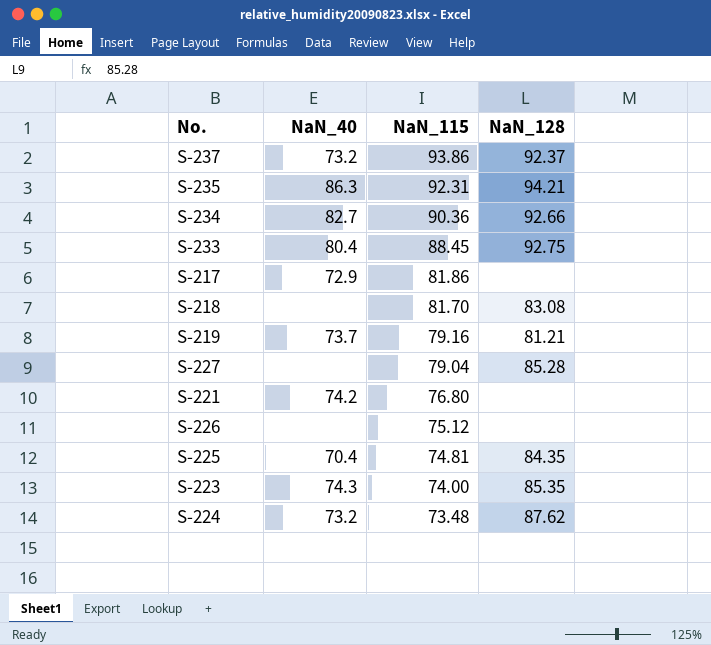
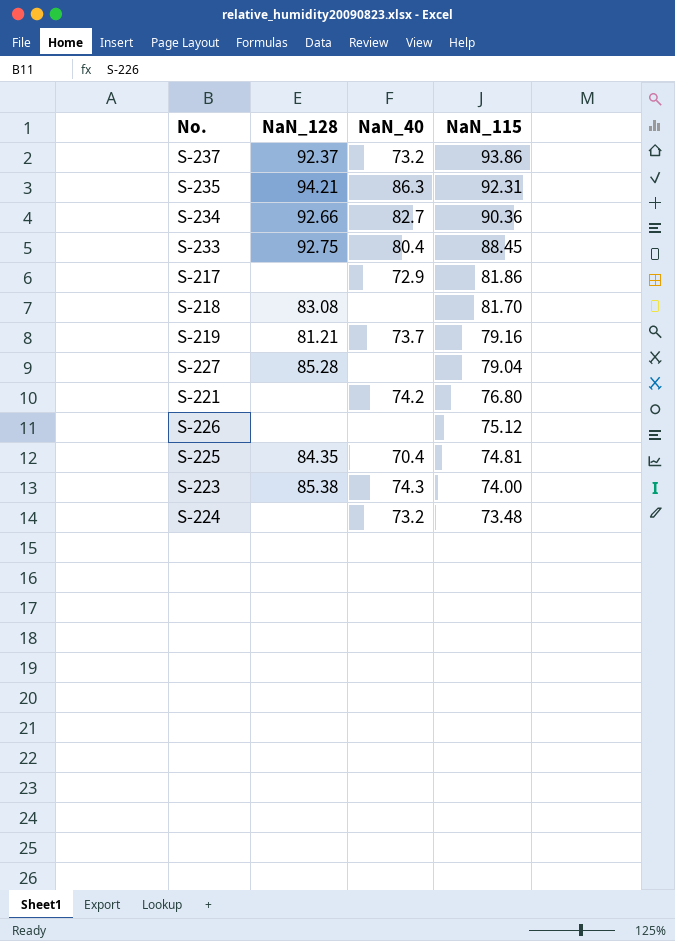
column NaN_128 | position: 4 -> 2
S-223 | NaN_128: 85.35 -> 85.38
S-224 | NaN_128: 87.62 -> none

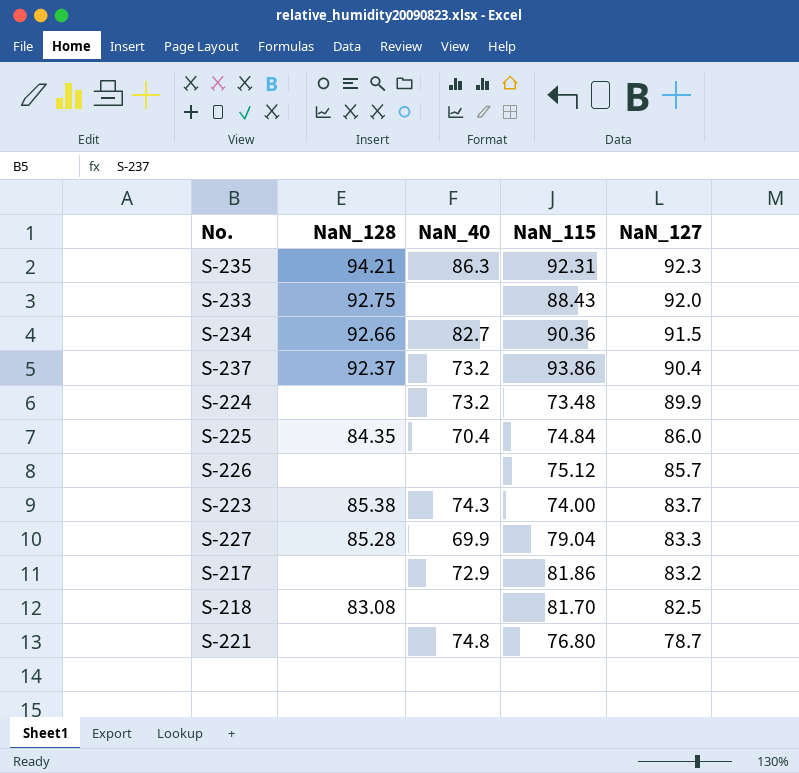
row order: NaN_115 descending -> NaN_127 descending
column NaN_127 | position: none -> 5
row S-219: 81.21 | 73.7 | 79.16 -> none
S-233 | NaN_40: 80.4 -> none
S-233 | NaN_115: 88.45 -> 88.43
S-225 | NaN_115: 74.81 -> 74.84
S-227 | NaN_40: none -> 69.9
S-221 | NaN_40: 74.2 -> 74.8

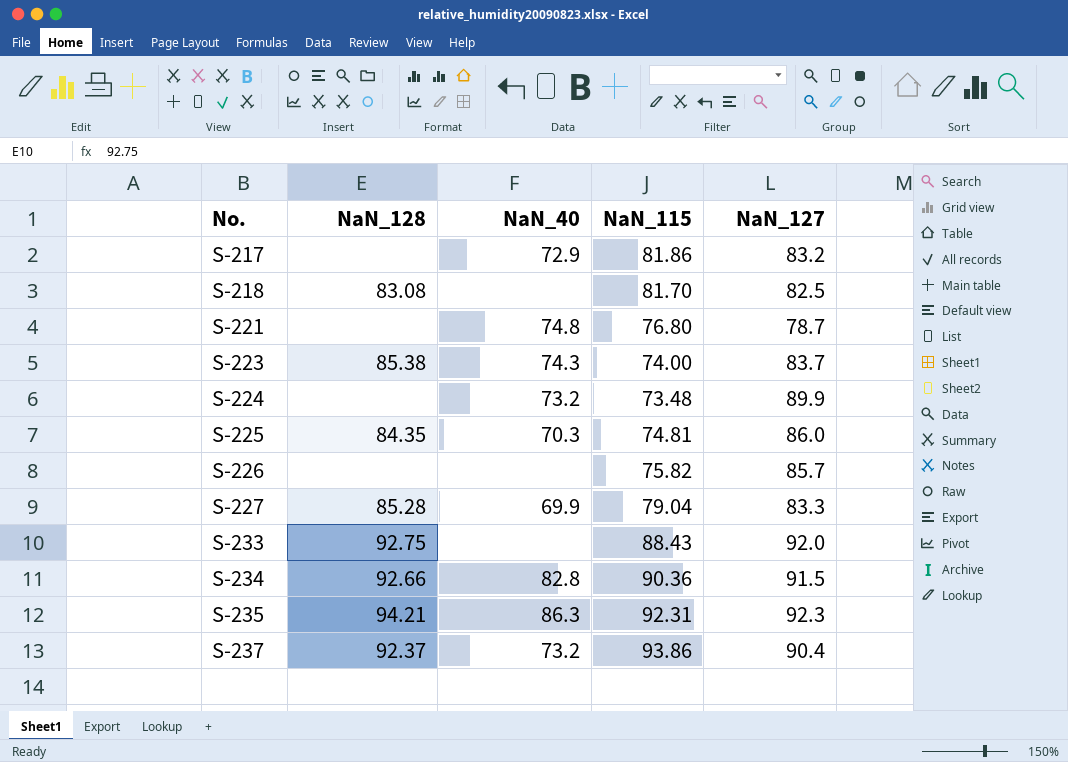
row order: NaN_127 descending -> No. ascending
S-225 | NaN_40: 70.4 -> 70.3
S-225 | NaN_115: 74.84 -> 74.81
S-226 | NaN_115: 75.12 -> 75.82
S-234 | NaN_40: 82.7 -> 82.8

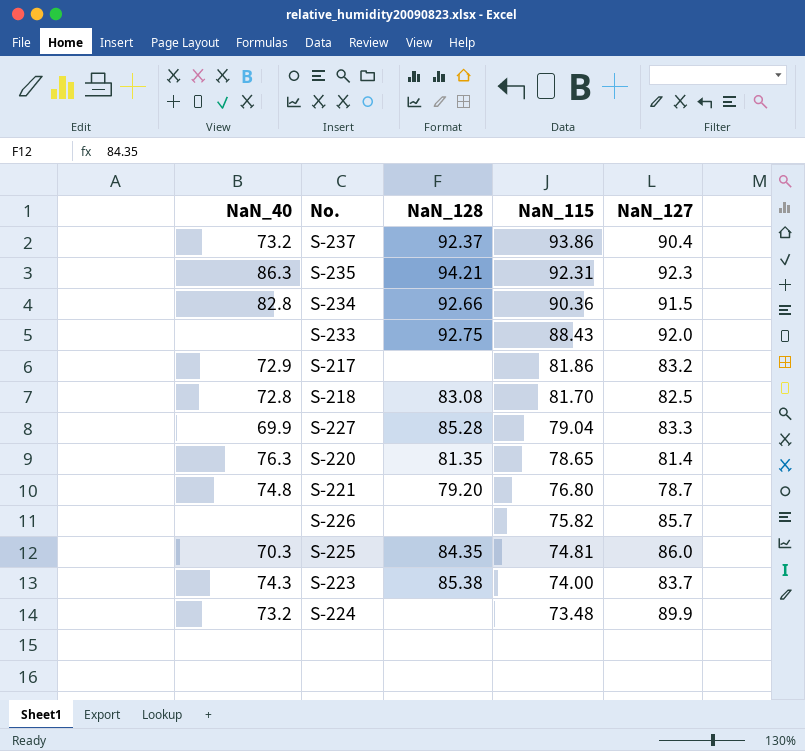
row order: No. ascending -> NaN_115 descending
column NaN_40 | position: 3 -> 1
S-218 | NaN_40: none -> 72.8
row S-220: none -> 76.3 | 81.35 | 78.65 | 81.4
S-221 | NaN_128: none -> 79.20

